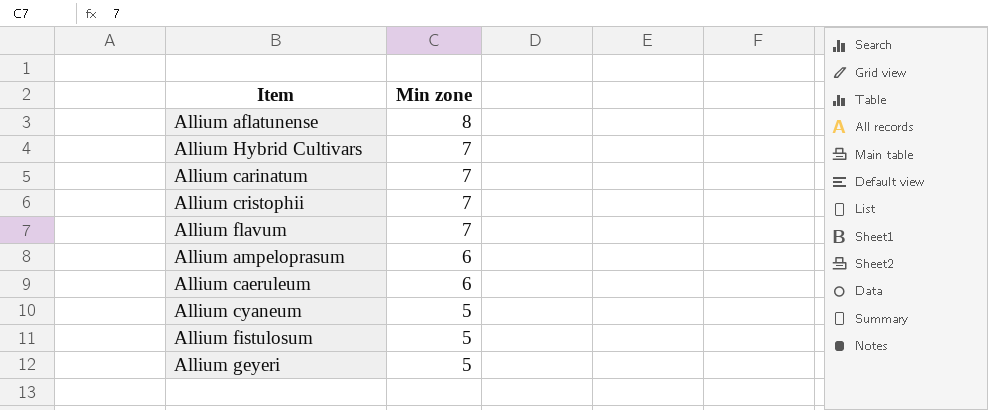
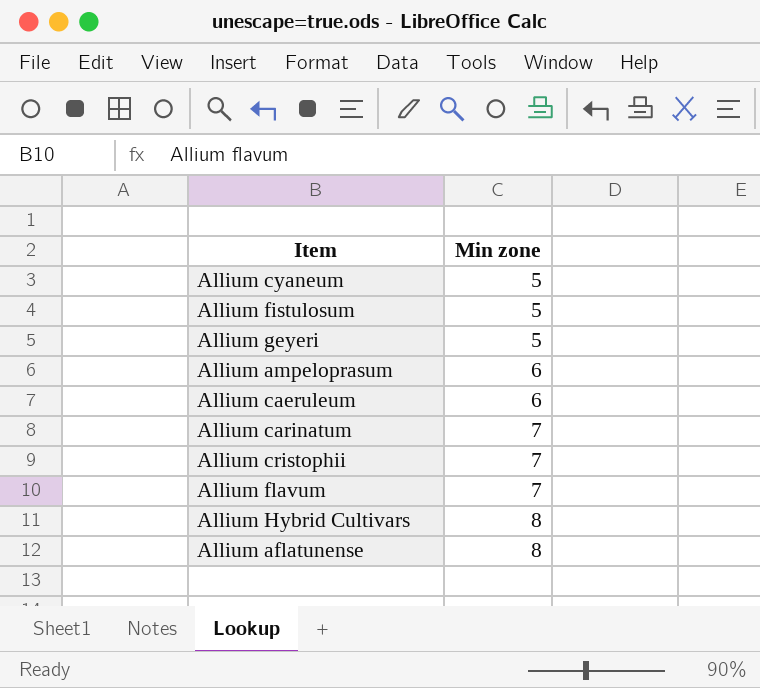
row order: Min zone descending -> Min zone ascending
Allium Hybrid Cultivars | Min zone: 7 -> 8

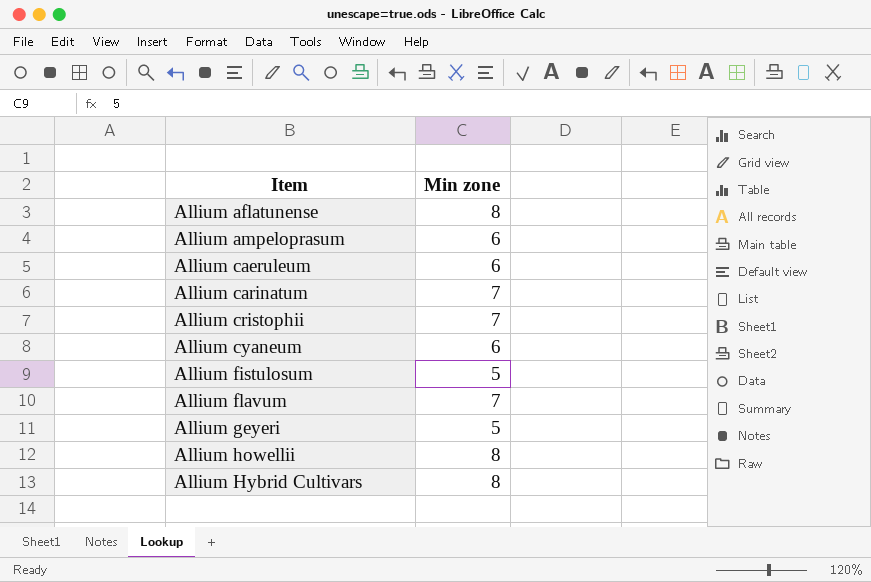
row order: Min zone ascending -> Item ascending
Allium cyaneum | Min zone: 5 -> 6
row Allium howellii: none -> 8

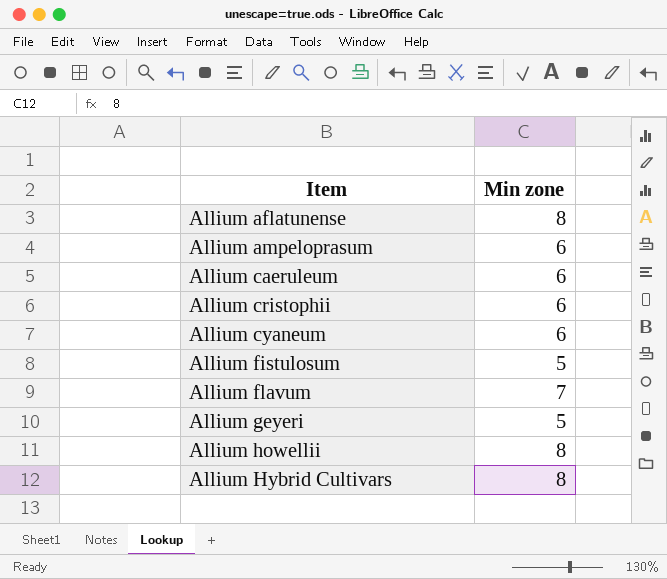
row Allium carinatum: 7 -> none
Allium cristophii | Min zone: 7 -> 6

